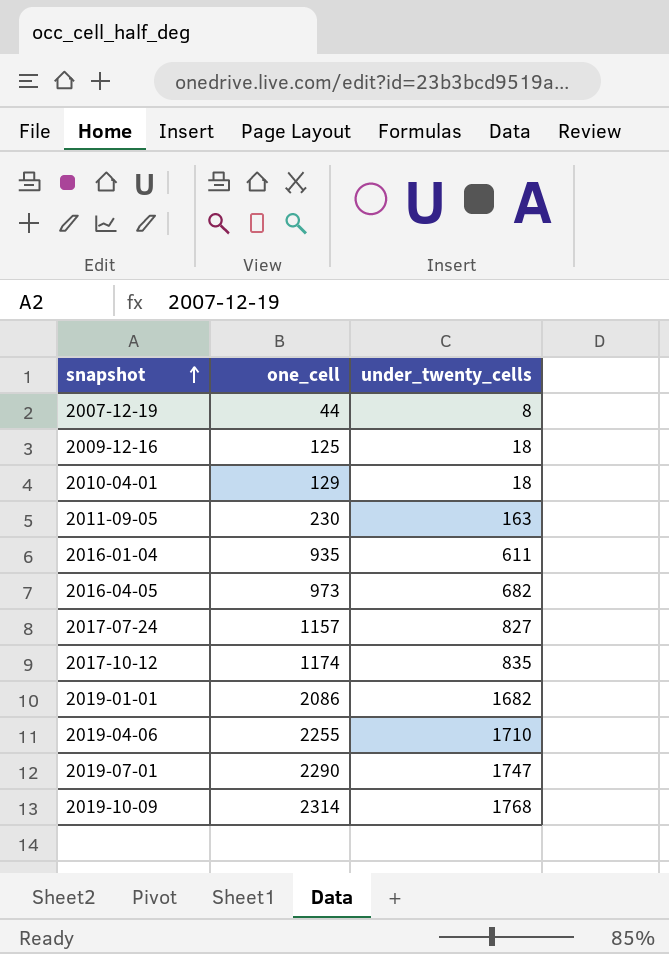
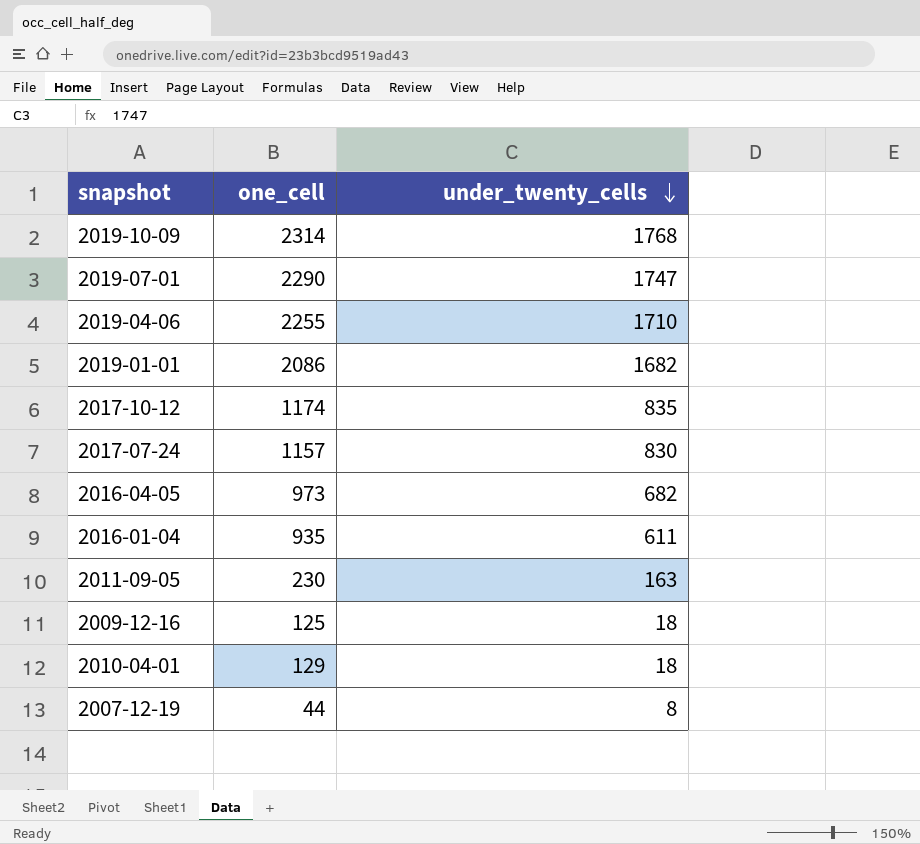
row order: snapshot ascending -> under_twenty_cells descending
2017-07-24 | under_twenty_cells: 827 -> 830

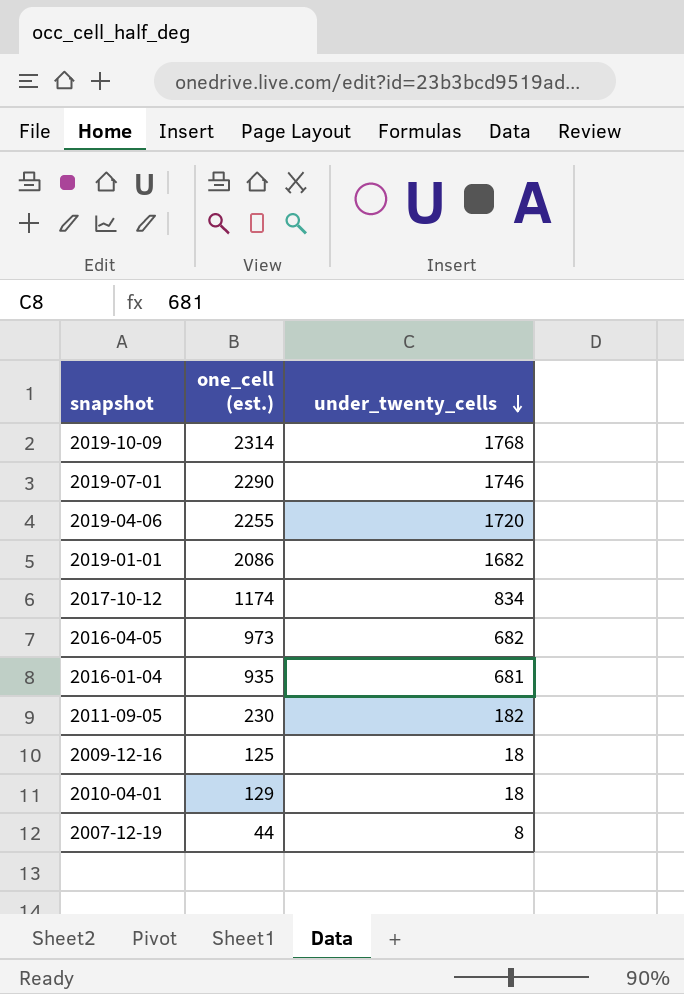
column name: one_cell -> one_cell (est.)
row 2017-07-24: 1157 | 830 -> none
2019-07-01 | under_twenty_cells: 1747 -> 1746
2019-04-06 | under_twenty_cells: 1710 -> 1720
2017-10-12 | under_twenty_cells: 835 -> 834
2016-01-04 | under_twenty_cells: 611 -> 681
2011-09-05 | under_twenty_cells: 163 -> 182

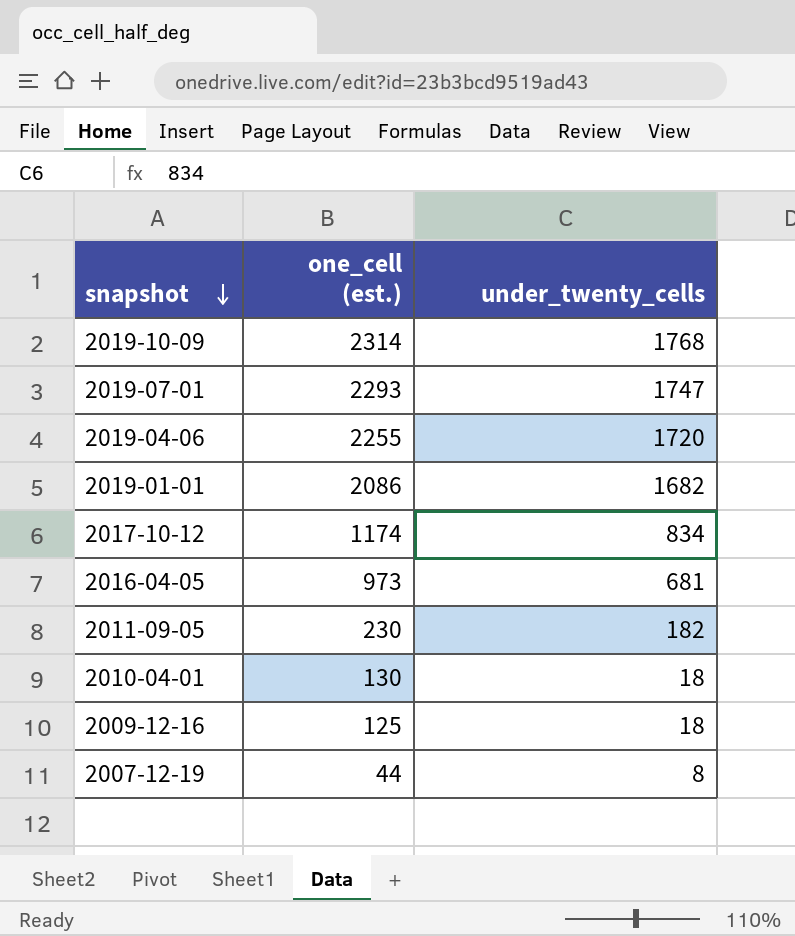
row order: under_twenty_cells descending -> snapshot descending
row 2016-01-04: 935 | 681 -> none
2019-07-01 | one_cell (est.): 2290 -> 2293
2019-07-01 | under_twenty_cells: 1746 -> 1747
2016-04-05 | under_twenty_cells: 682 -> 681
2010-04-01 | one_cell (est.): 129 -> 130

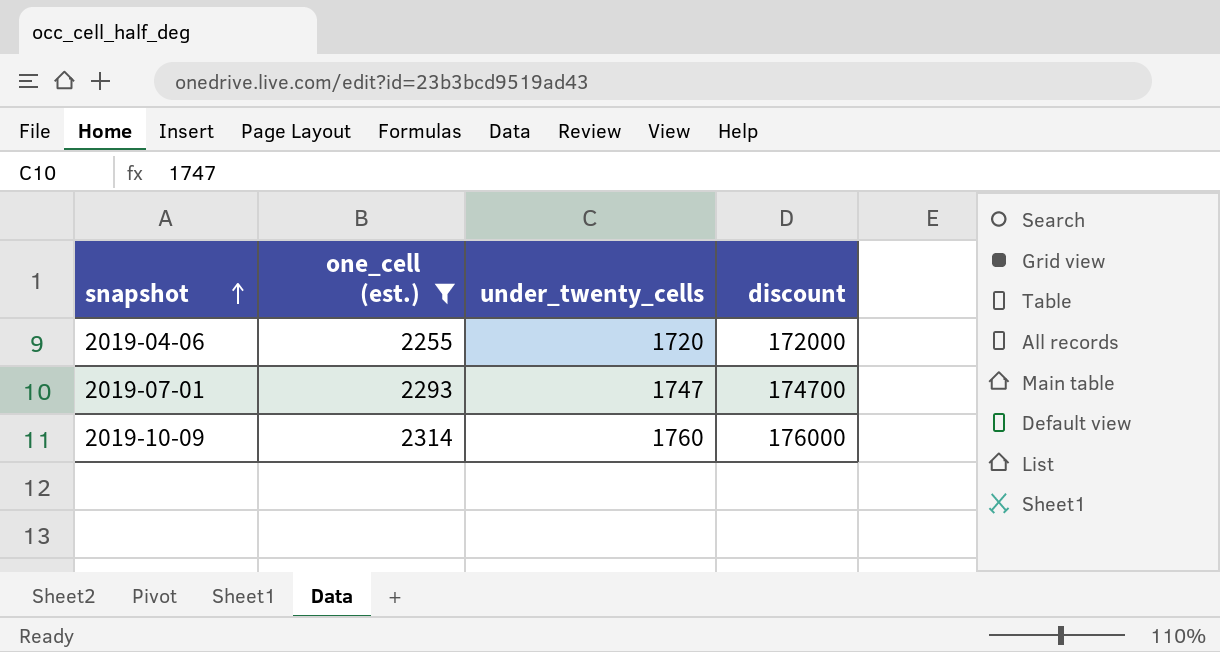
filter: none -> one_cell (est.) >= 2255
row order: snapshot descending -> snapshot ascending
column discount | formula: none -> [under_twenty_cells] * 100
2019-10-09 | under_twenty_cells: 1768 -> 1760

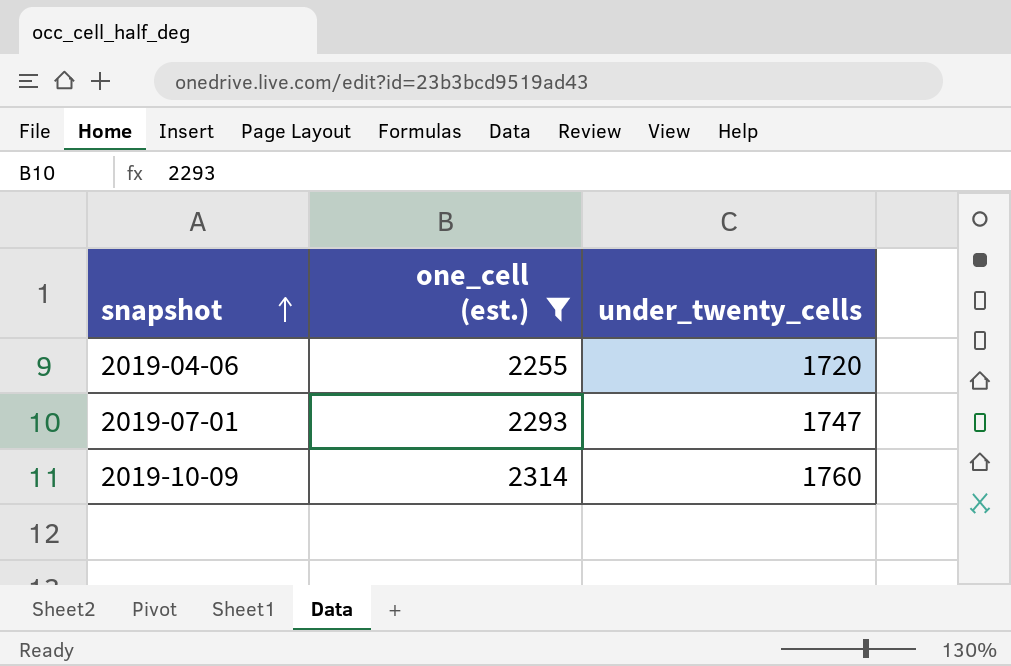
column discount | formula: [under_twenty_cells] * 100 -> none

